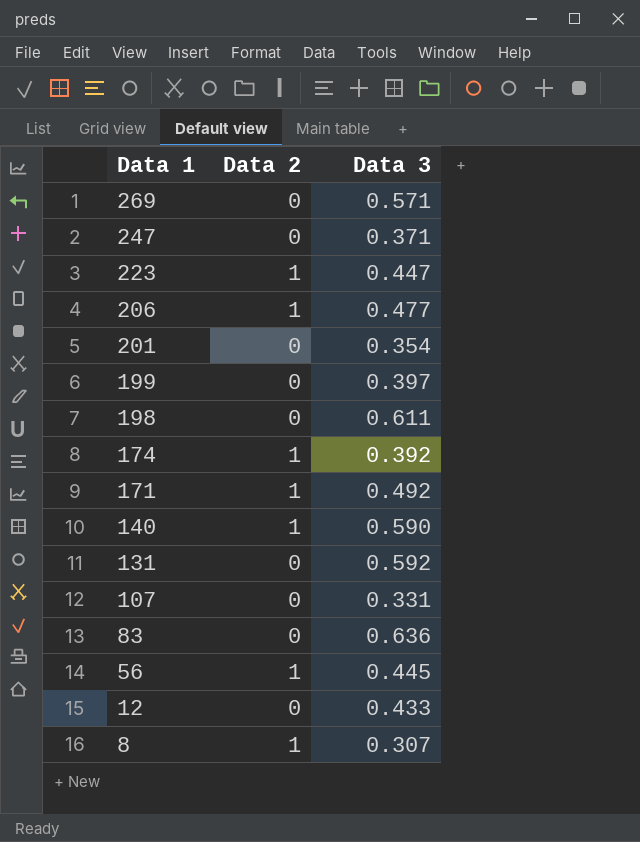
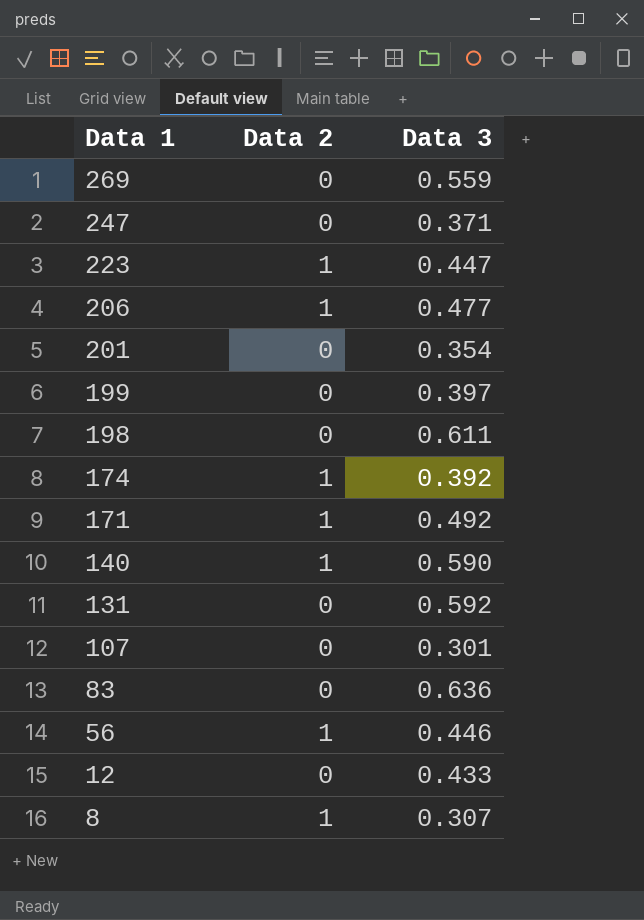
269 | Data 3: 0.571 -> 0.559
107 | Data 3: 0.331 -> 0.301
56 | Data 3: 0.445 -> 0.446

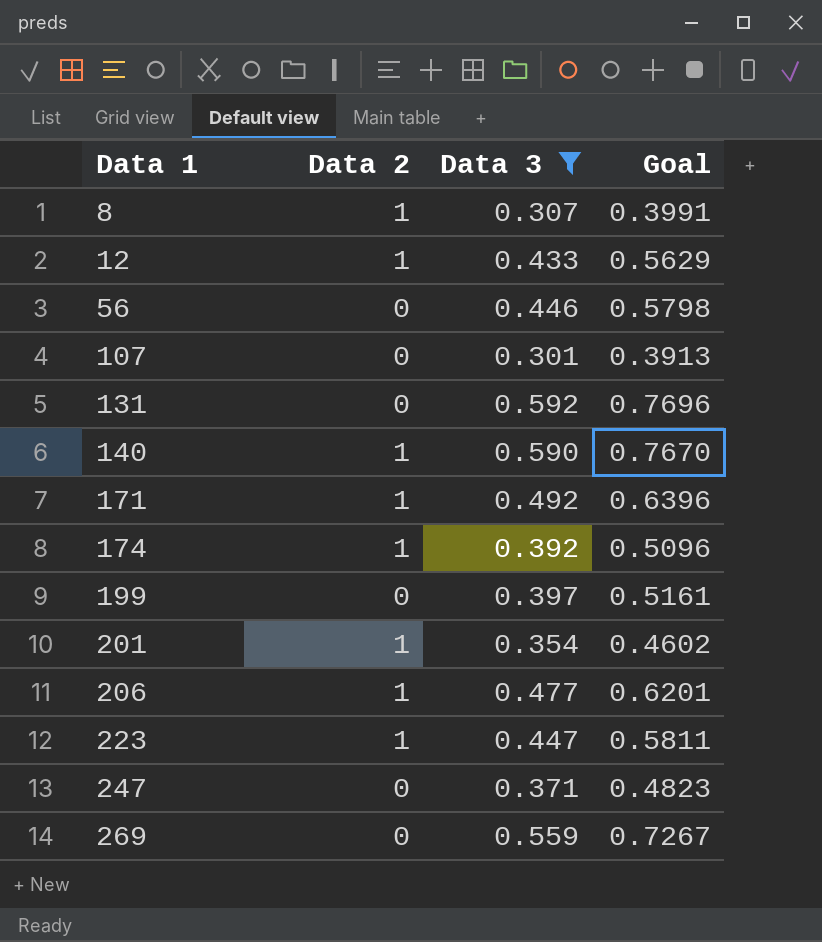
filter: none -> Data 3 <= 0.592
row order: Data 1 descending -> Data 1 ascending
column Goal | formula: none -> [Data 3] * 1.3
12 | Data 2: 0 -> 1
56 | Data 2: 1 -> 0
201 | Data 2: 0 -> 1

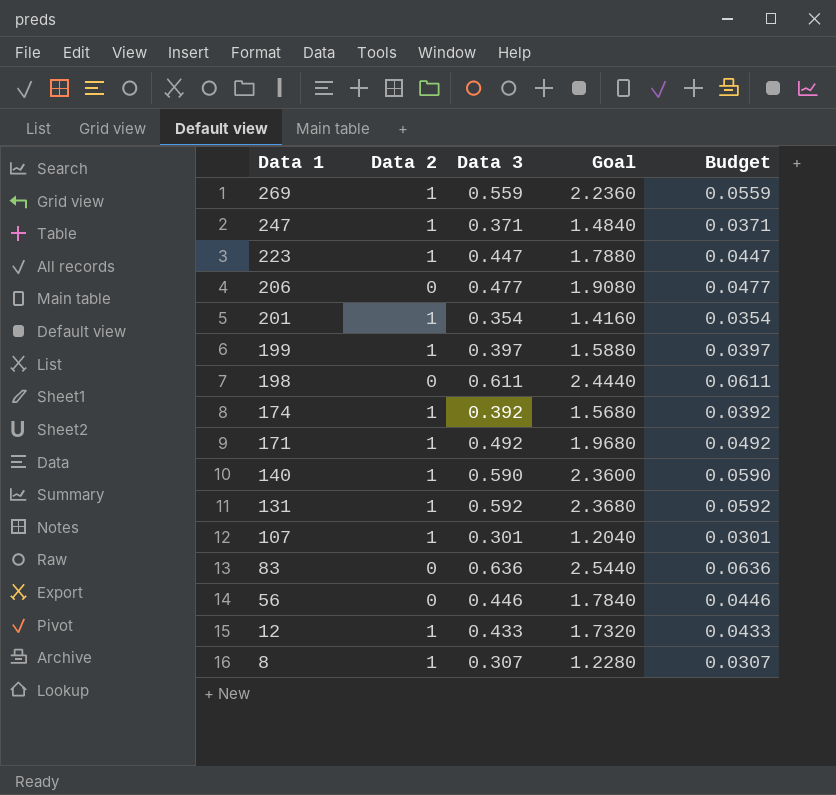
filter: Data 3 <= 0.592 -> none
row order: Data 1 ascending -> Data 1 descending
column Goal | formula: [Data 3] * 1.3 -> [Data 3] * 4
column Budget | formula: none -> [Data 3] * 0.1
269 | Data 2: 0 -> 1
247 | Data 2: 0 -> 1
206 | Data 2: 1 -> 0
199 | Data 2: 0 -> 1
131 | Data 2: 0 -> 1
107 | Data 2: 0 -> 1

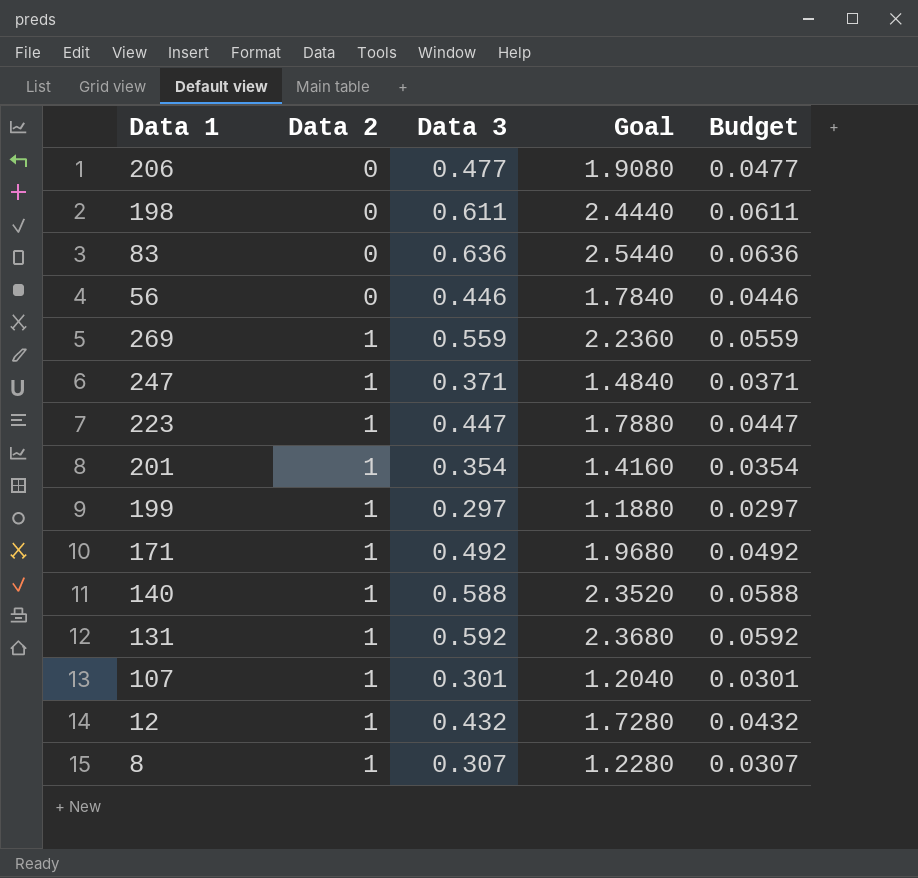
row order: Data 1 descending -> Data 2 ascending
row 174: 1 | 0.392 | 1.5680 | 0.0392 -> none
199 | Data 3: 0.397 -> 0.297
199 | Goal: 1.5880 -> 1.1880
199 | Budget: 0.0397 -> 0.0297
140 | Data 3: 0.590 -> 0.588
140 | Goal: 2.3600 -> 2.3520
140 | Budget: 0.0590 -> 0.0588
12 | Data 3: 0.433 -> 0.432
12 | Goal: 1.7320 -> 1.7280
12 | Budget: 0.0433 -> 0.0432

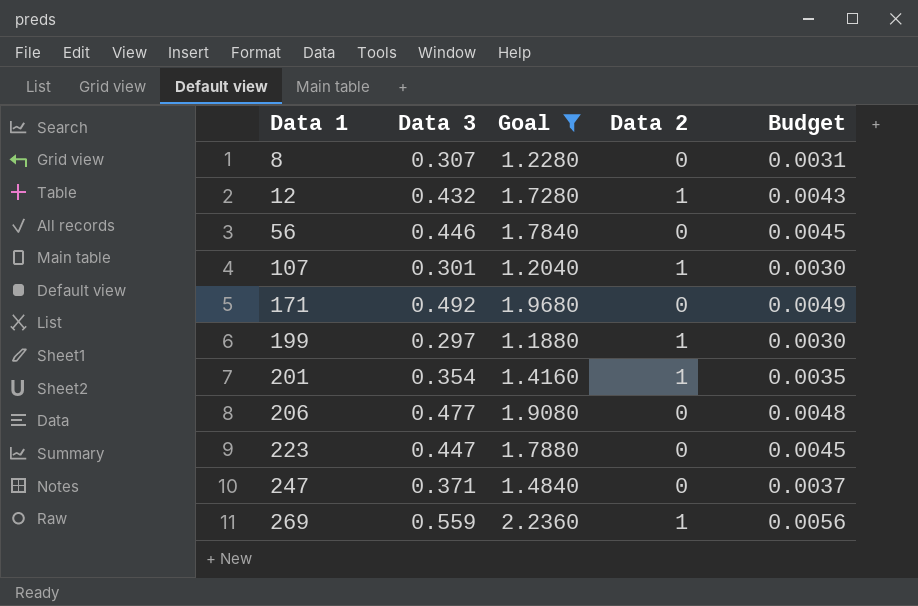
filter: none -> Goal <= 2.2360
row order: Data 2 ascending -> Data 1 ascending
column Data 2 | position: 2 -> 4
column Budget | formula: [Data 3] * 0.1 -> [Data 3] * 0.01
8 | Data 2: 1 -> 0
171 | Data 2: 1 -> 0
223 | Data 2: 1 -> 0
247 | Data 2: 1 -> 0

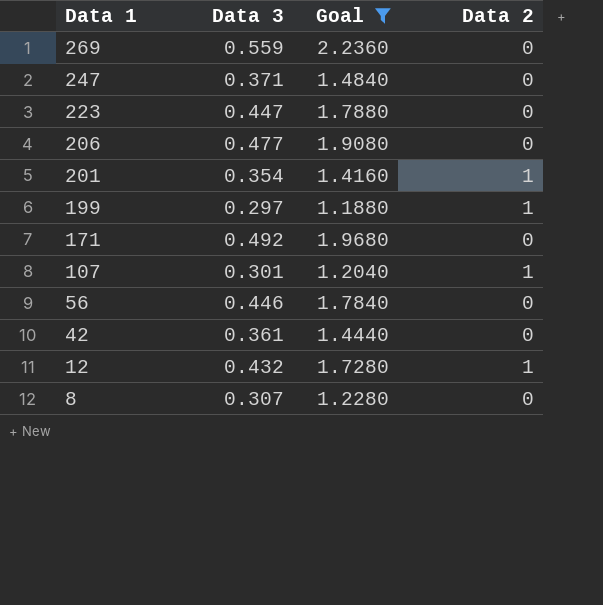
row order: Data 1 ascending -> Data 1 descending
column Budget | formula: [Data 3] * 0.01 -> none
269 | Data 2: 1 -> 0
row 42: none -> 0.361 | 1.4440 | 0

